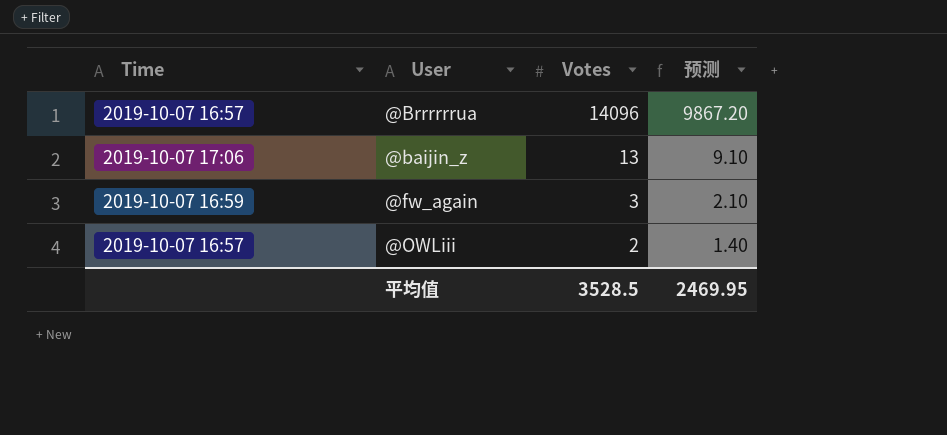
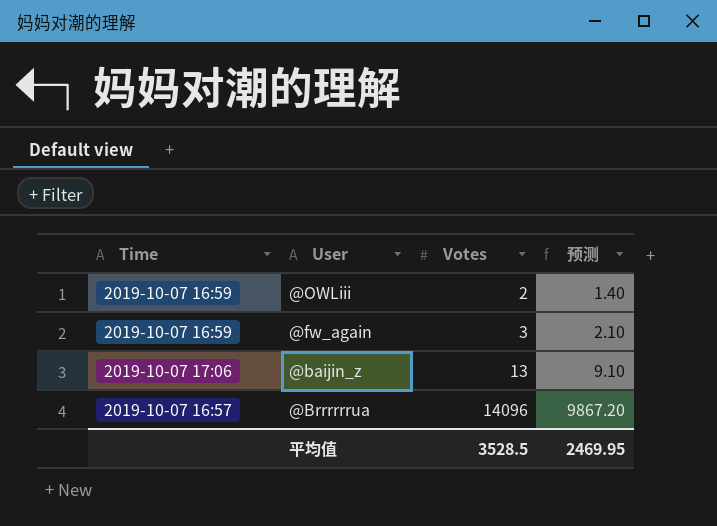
row order: Votes descending -> Votes ascending
@OWLiii | Time: 2019-10-07 16:57 -> 2019-10-07 16:59

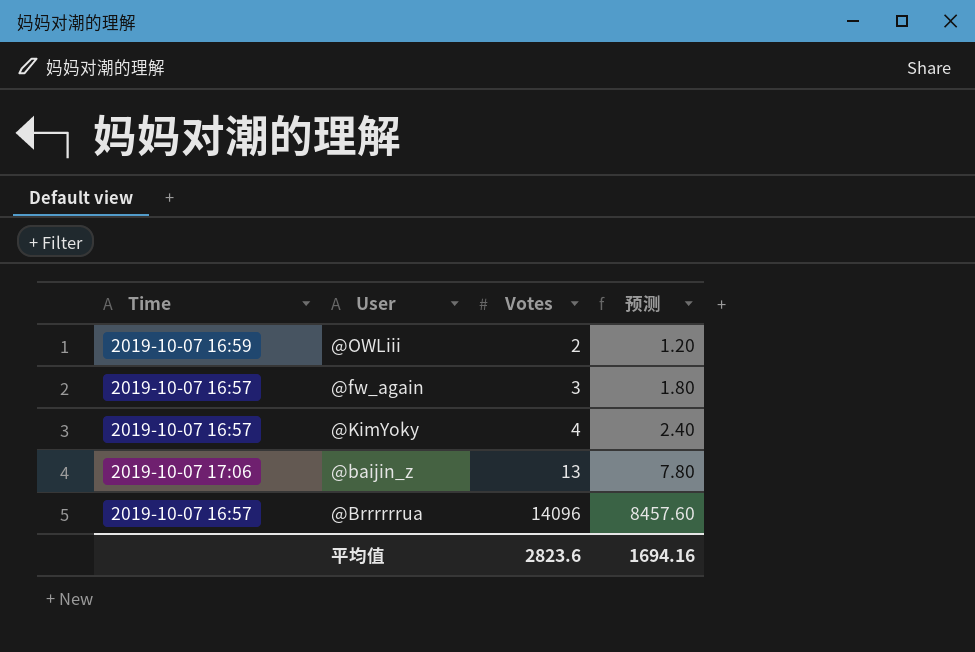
column 预测 | formula: [Votes] * 0.7 -> [Votes] * 0.6
@fw_again | Time: 2019-10-07 16:59 -> 2019-10-07 16:57
row @KimYoky: none -> 2019-10-07 16:57 | 4 | 2.40
平均值 | Votes: 3528.5 -> 2823.6
平均值 | 预测: 2469.95 -> 1694.16

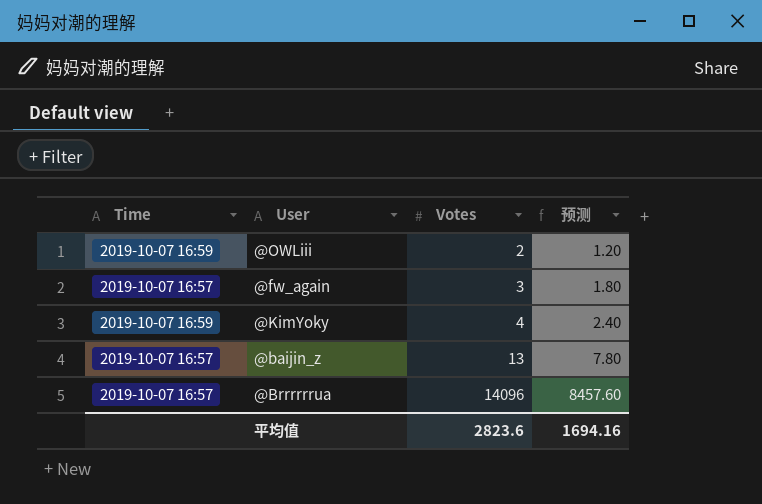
@KimYoky | Time: 2019-10-07 16:57 -> 2019-10-07 16:59
@baijin_z | Time: 2019-10-07 17:06 -> 2019-10-07 16:57

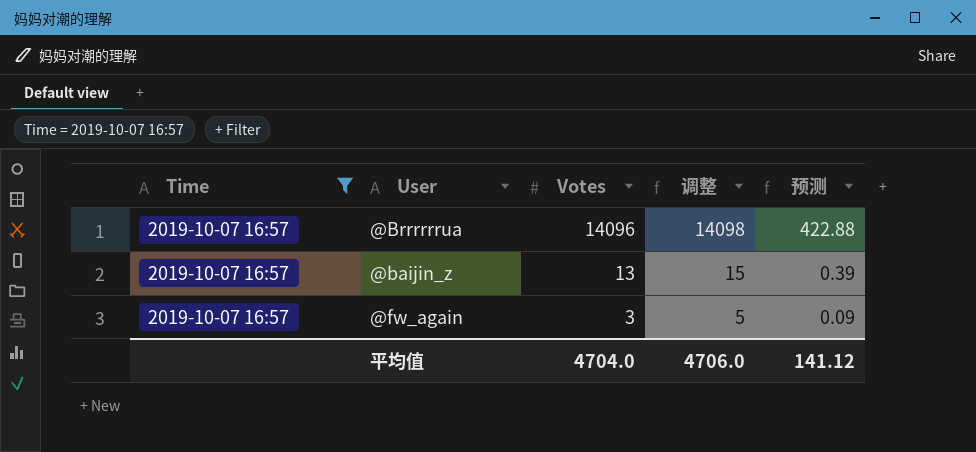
filter: none -> Time = 2019-10-07 16:57
row order: Votes ascending -> Votes descending
column 调整 | formula: none -> [Votes] + 2
column 预测 | formula: [Votes] * 0.6 -> [Votes] * 0.03
平均值 | Votes: 2823.6 -> 4704.0
平均值 | 预测: 1694.16 -> 141.12

